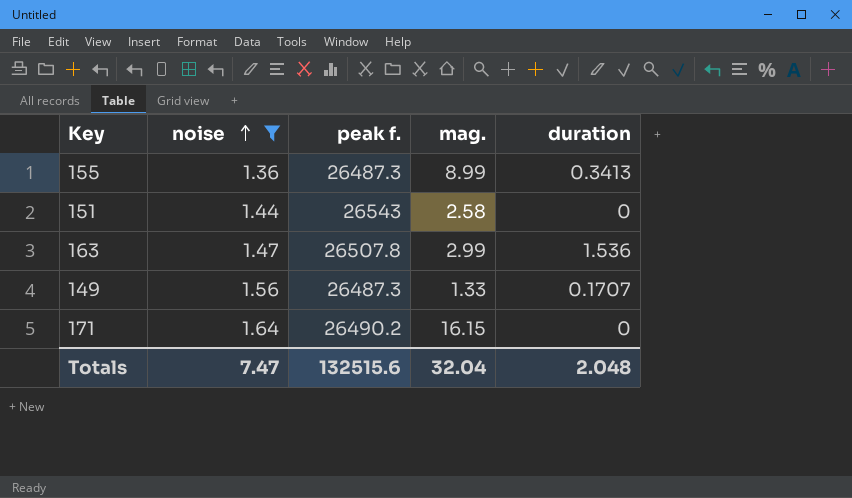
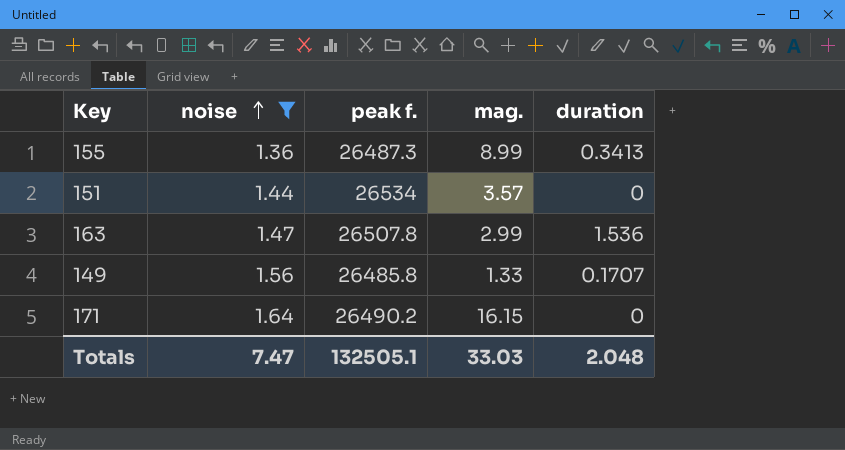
151 | peak f.: 26543 -> 26534
151 | mag.: 2.58 -> 3.57
149 | peak f.: 26487.3 -> 26485.8
Totals | peak f.: 132515.6 -> 132505.1
Totals | mag.: 32.04 -> 33.03

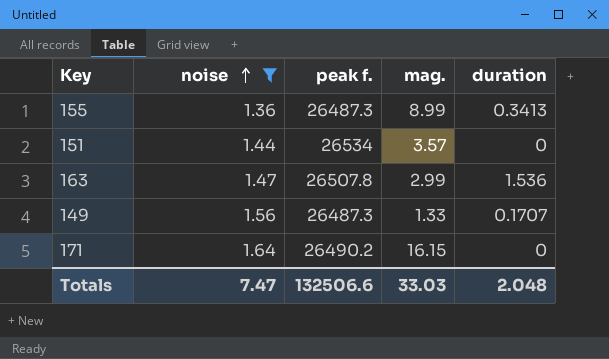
149 | peak f.: 26485.8 -> 26487.3
Totals | peak f.: 132505.1 -> 132506.6

